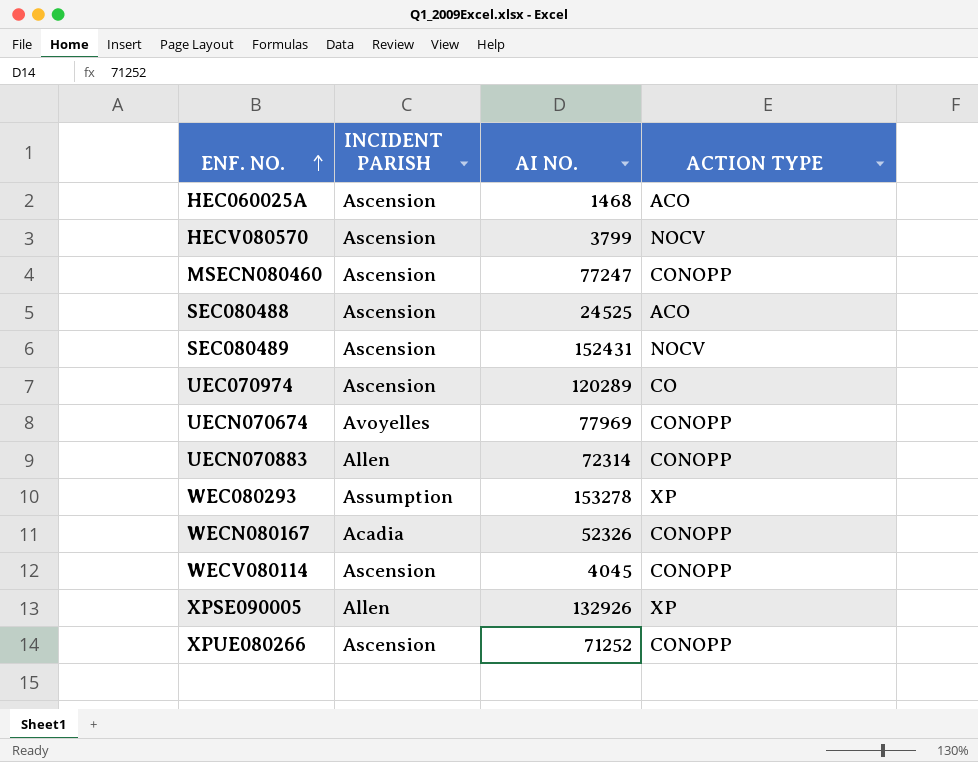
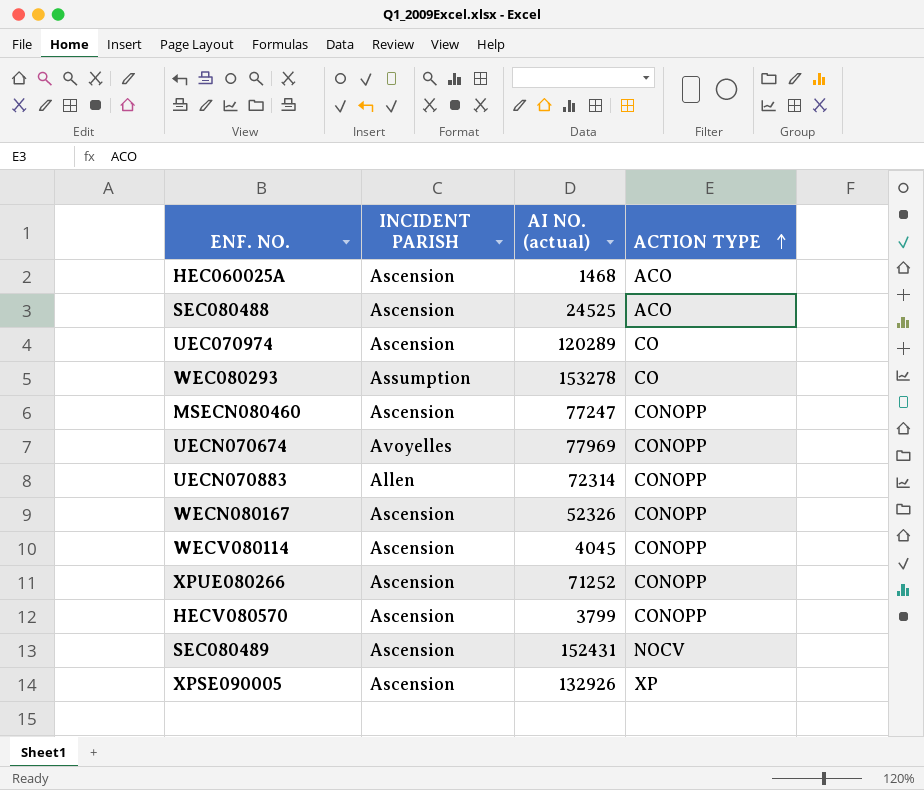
row order: ENF. NO. ascending -> ACTION TYPE ascending
column name: AI NO. -> AI NO. (actual)
WEC080293 | ACTION TYPE: XP -> CO
WECN080167 | INCIDENT PARISH: Acadia -> Ascension
HECV080570 | ACTION TYPE: NOCV -> CONOPP
XPSE090005 | INCIDENT PARISH: Allen -> Ascension

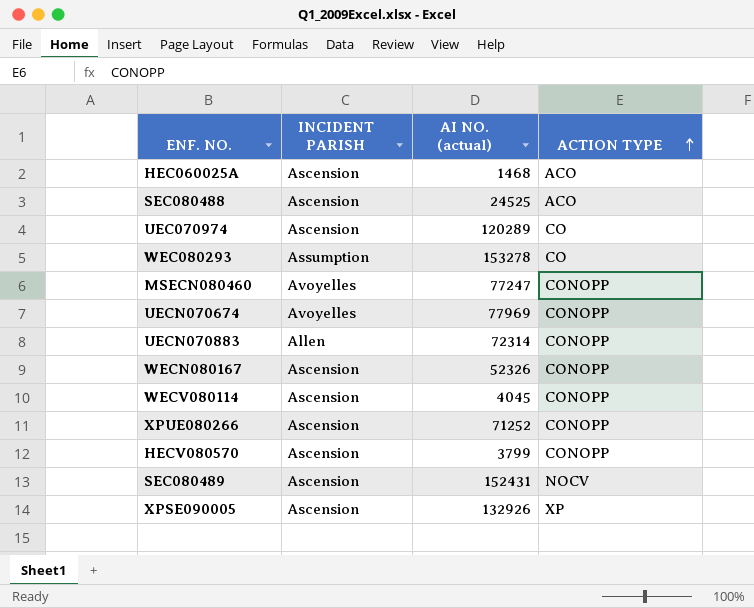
MSECN080460 | INCIDENT PARISH: Ascension -> Avoyelles

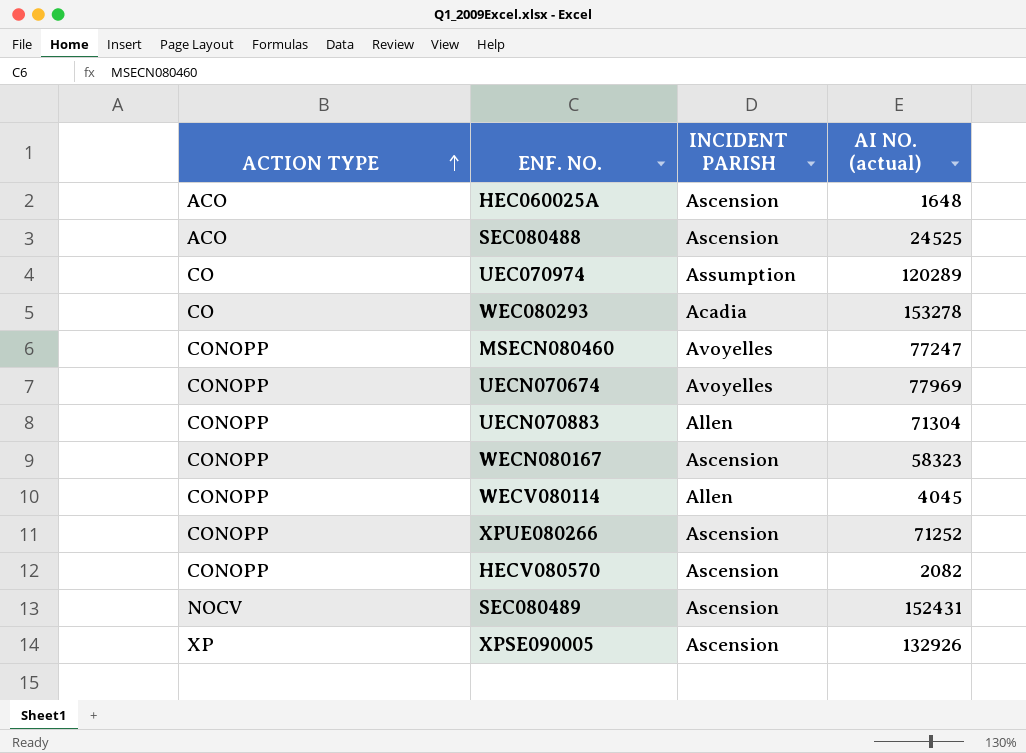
column ACTION TYPE | position: 4 -> 1
HEC060025A | AI NO. (actual): 1468 -> 1648
UEC070974 | INCIDENT PARISH: Ascension -> Assumption
WEC080293 | INCIDENT PARISH: Assumption -> Acadia
UECN070883 | AI NO. (actual): 72314 -> 71304
WECN080167 | AI NO. (actual): 52326 -> 58323
WECV080114 | INCIDENT PARISH: Ascension -> Allen
HECV080570 | AI NO. (actual): 3799 -> 2082

